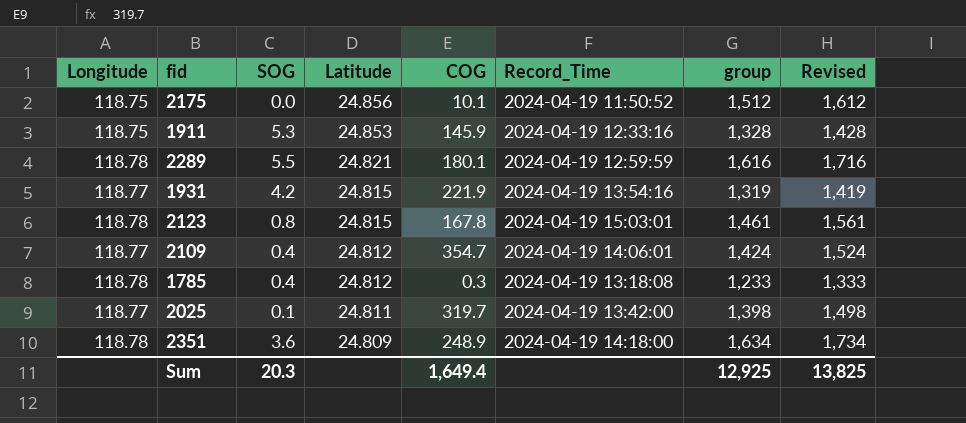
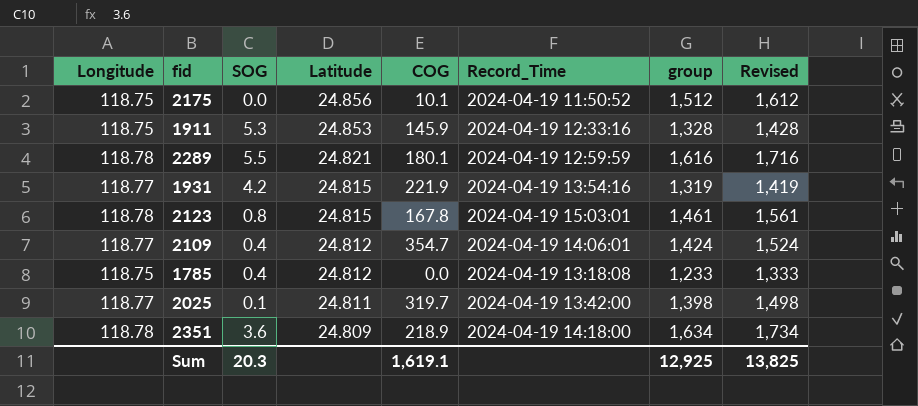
1785 | Longitude: 118.78 -> 118.75
1785 | COG: 0.3 -> 0.0
2351 | COG: 248.9 -> 218.9
Sum | COG: 1,649.4 -> 1,619.1

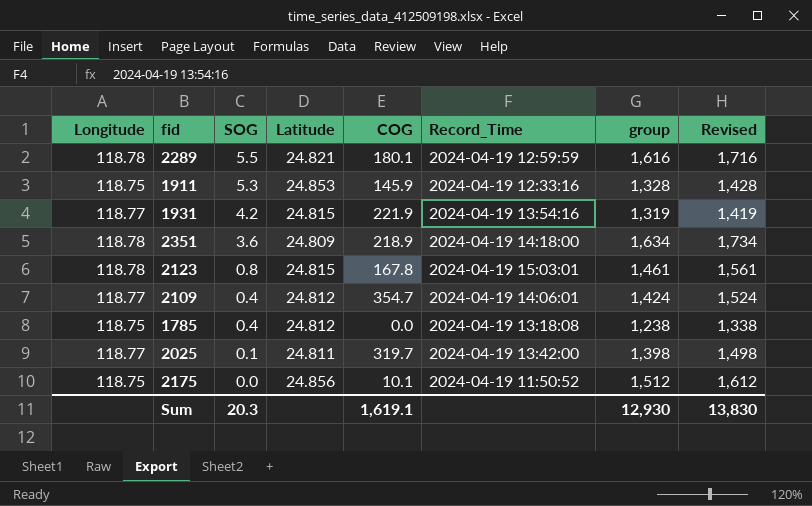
row order: Latitude descending -> SOG descending
1785 | group: 1,233 -> 1,238
1785 | Revised: 1,333 -> 1,338
Sum | group: 12,925 -> 12,930
Sum | Revised: 13,825 -> 13,830

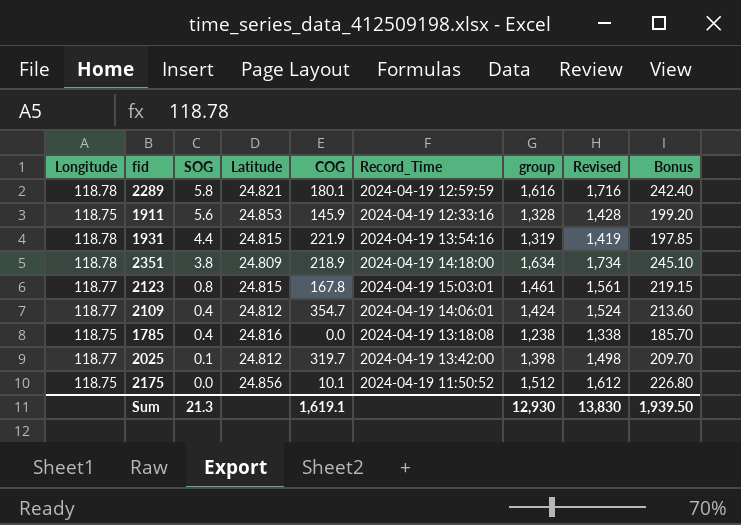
column Bonus | formula: none -> [group] * 0.15
2289 | SOG: 5.5 -> 5.8
1911 | SOG: 5.3 -> 5.6
1931 | Longitude: 118.77 -> 118.78
1931 | SOG: 4.2 -> 4.4
2351 | SOG: 3.6 -> 3.8
2123 | Longitude: 118.78 -> 118.77
1785 | Latitude: 24.812 -> 24.816
2025 | Latitude: 24.811 -> 24.812
Sum | SOG: 20.3 -> 21.3

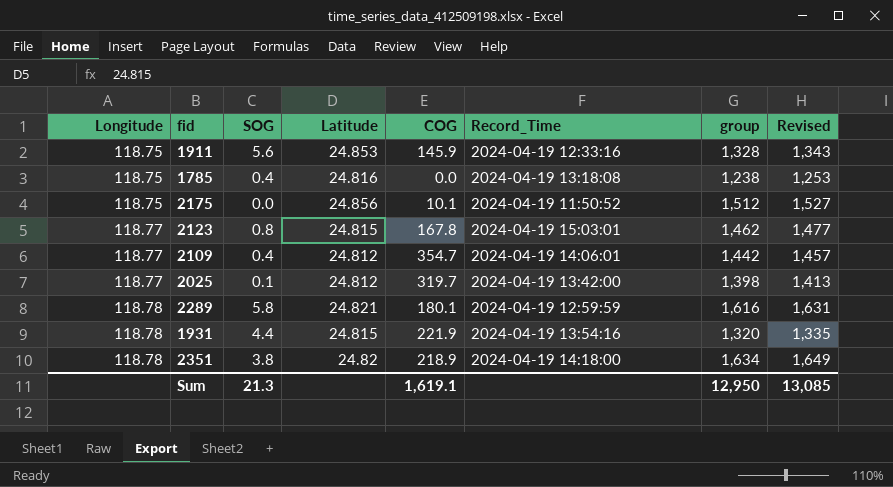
row order: SOG descending -> Longitude ascending
column Bonus | formula: [group] * 0.15 -> none
column Revised | formula: [group] + 100 -> [group] + 15
2123 | group: 1,461 -> 1,462
2109 | group: 1,424 -> 1,442
1931 | group: 1,319 -> 1,320
2351 | Latitude: 24.809 -> 24.82
Sum | group: 12,930 -> 12,950
Sum | Revised: 13,830 -> 13,085

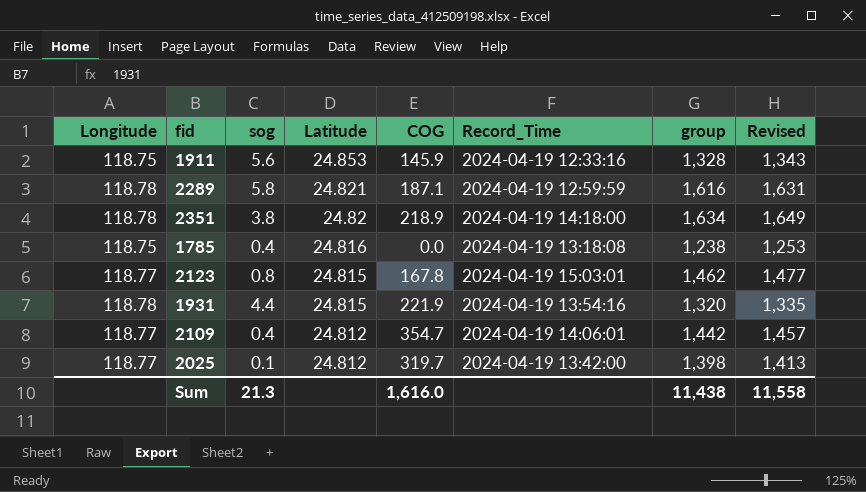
row order: Longitude ascending -> Latitude descending
column name: SOG -> sog
row 2175: 118.75 | 0.0 | 24.856 | 10.1 | 2024-04-19 11:50:52 | 1,512 | 1,527 -> none
2289 | COG: 180.1 -> 187.1
Sum | COG: 1,619.1 -> 1,616.0
Sum | group: 12,950 -> 11,438
Sum | Revised: 13,085 -> 11,558

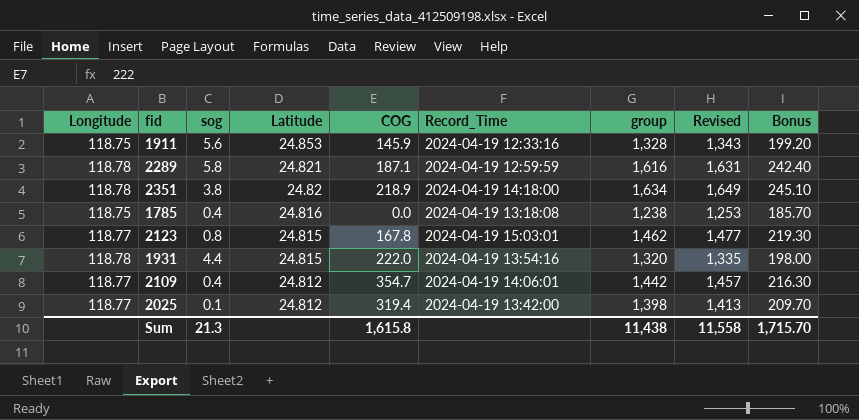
column Bonus | formula: none -> [group] * 0.15
1931 | COG: 221.9 -> 222.0
2025 | COG: 319.7 -> 319.4
Sum | COG: 1,616.0 -> 1,615.8

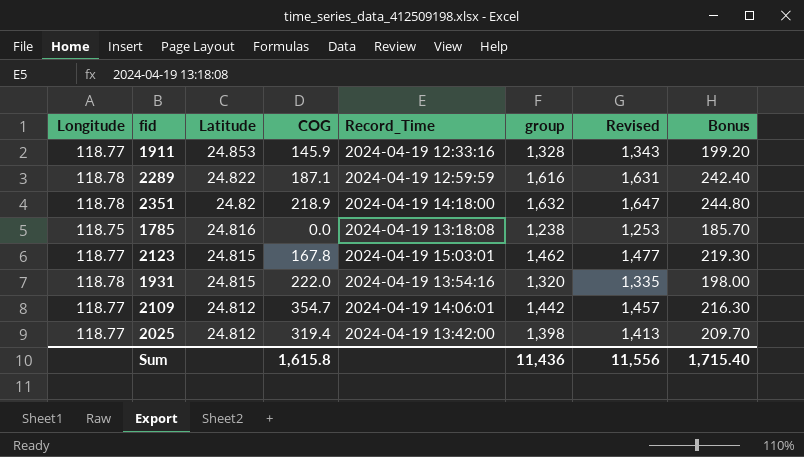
column sog | position: 3 -> none
1911 | Longitude: 118.75 -> 118.77
2289 | Latitude: 24.821 -> 24.822
2351 | group: 1,634 -> 1,632
2351 | Revised: 1,649 -> 1,647
2351 | Bonus: 245.10 -> 244.80
Sum | group: 11,438 -> 11,436
Sum | Revised: 11,558 -> 11,556
Sum | Bonus: 1,715.70 -> 1,715.40

